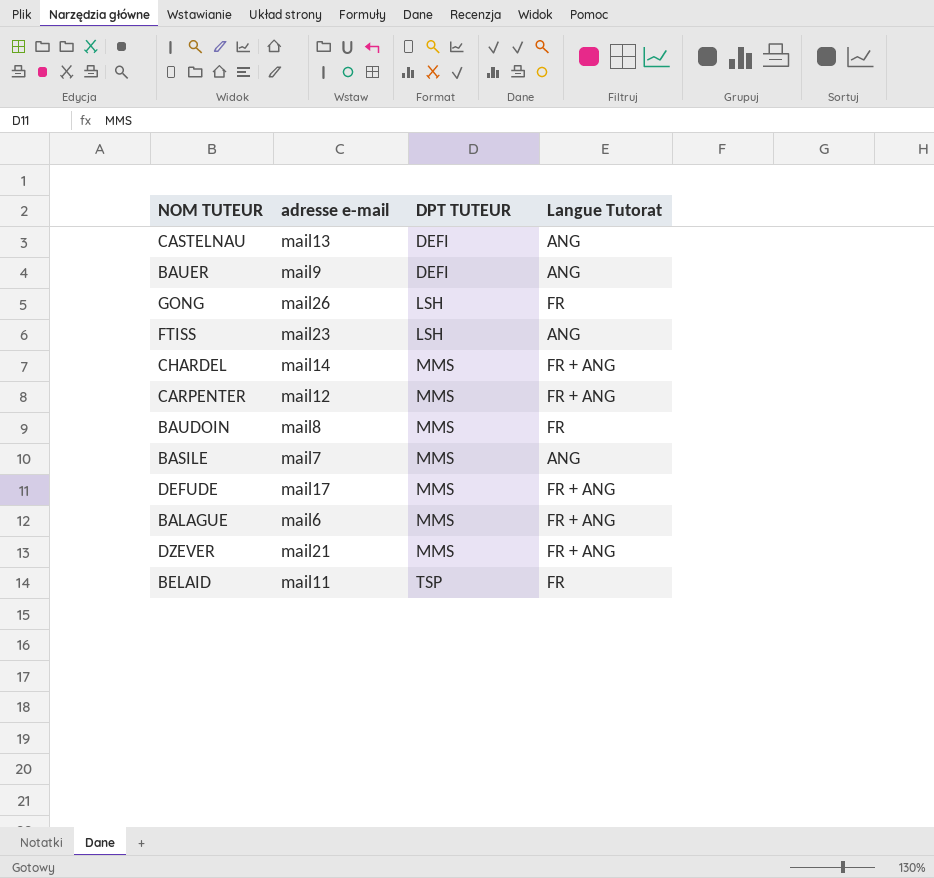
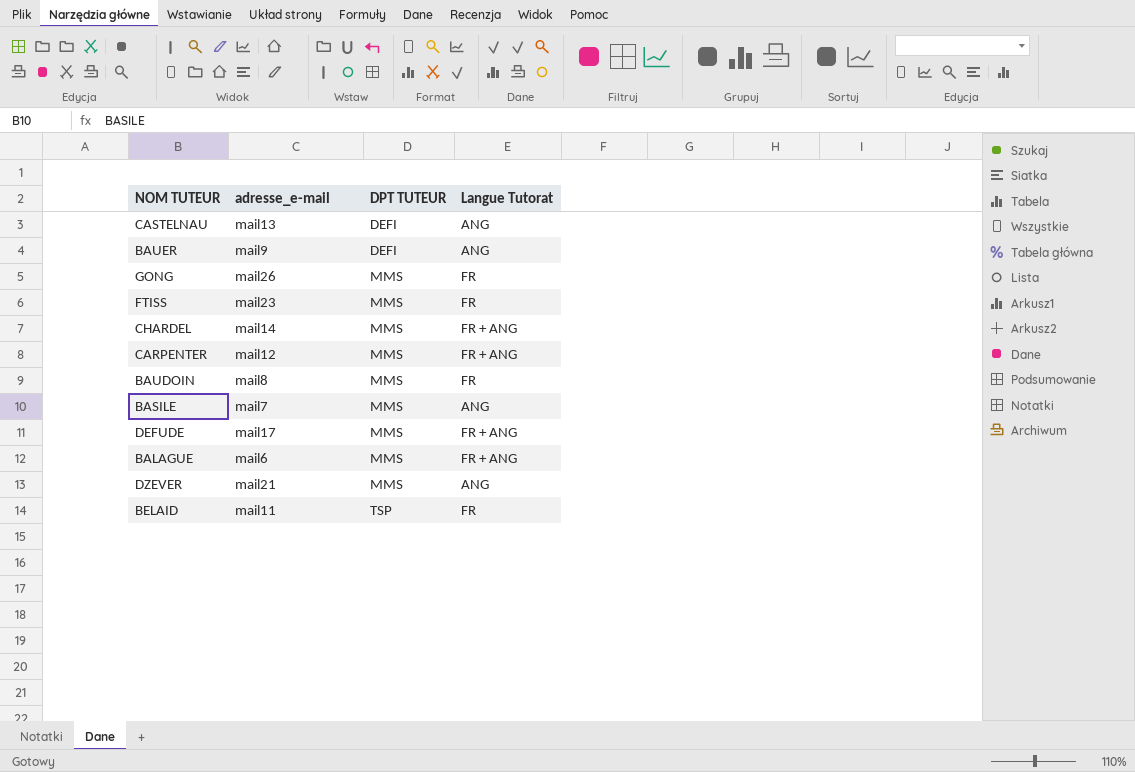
column name: adresse e-mail -> adresse_e-mail
GONG | DPT TUTEUR: LSH -> MMS
FTISS | DPT TUTEUR: LSH -> MMS
FTISS | Langue Tutorat: ANG -> FR
DZEVER | Langue Tutorat: FR + ANG -> ANG

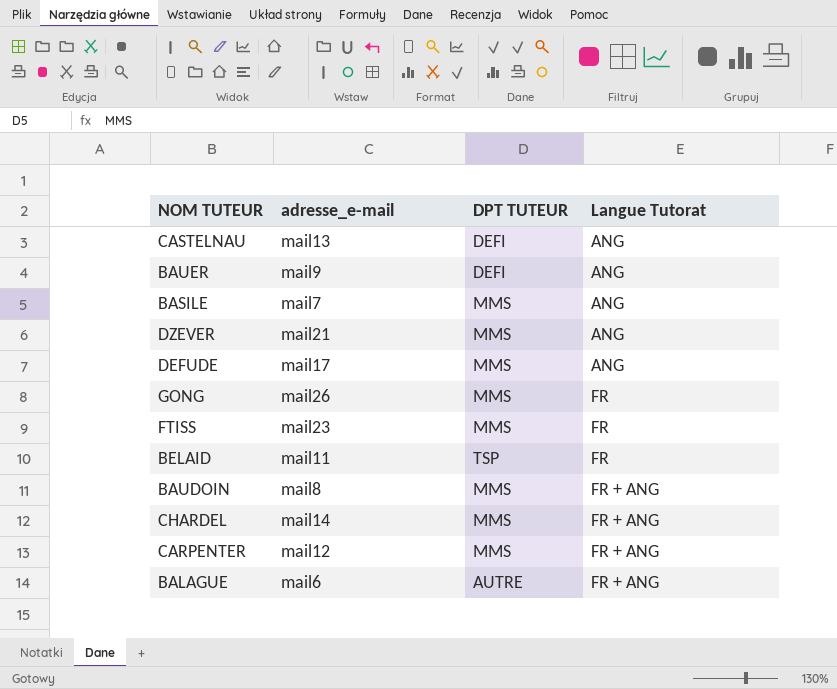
row order: DPT TUTEUR ascending -> Langue Tutorat ascending
DEFUDE | Langue Tutorat: FR + ANG -> ANG
BAUDOIN | Langue Tutorat: FR -> FR + ANG
BALAGUE | DPT TUTEUR: MMS -> AUTRE

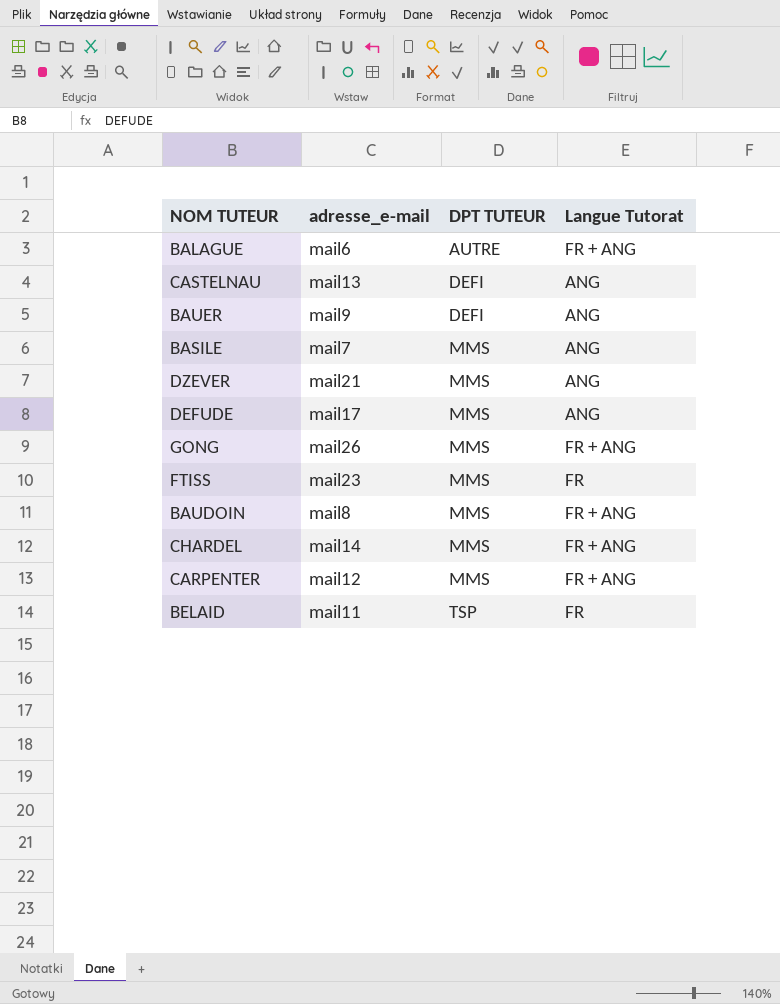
row order: Langue Tutorat ascending -> DPT TUTEUR ascending
GONG | Langue Tutorat: FR -> FR + ANG

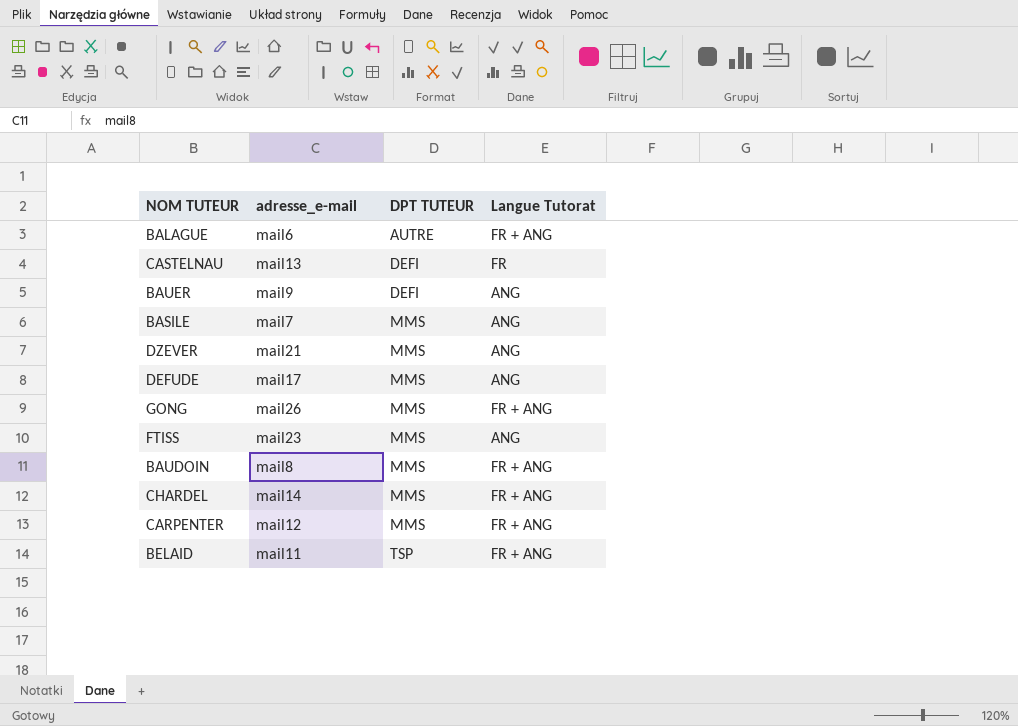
CASTELNAU | Langue Tutorat: ANG -> FR
FTISS | Langue Tutorat: FR -> ANG
BELAID | Langue Tutorat: FR -> FR + ANG

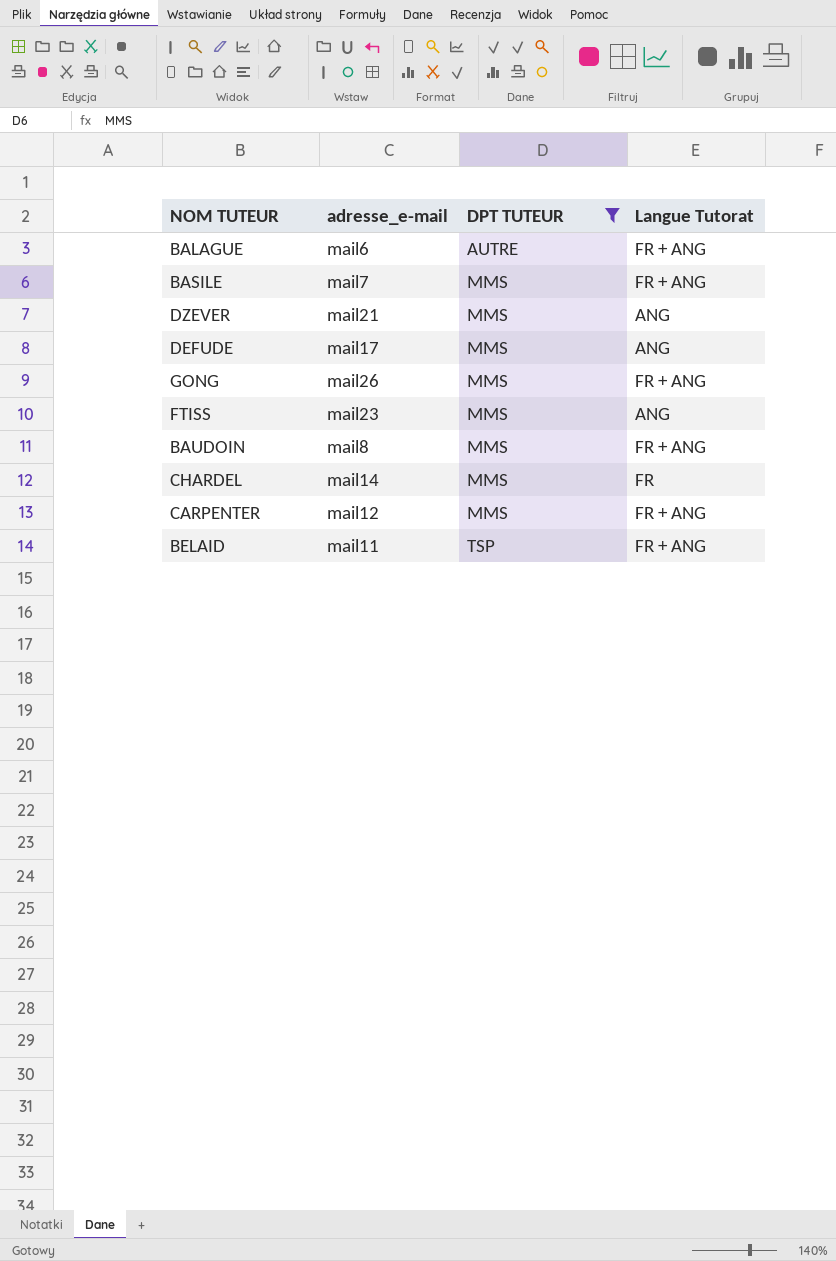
filter: none -> DPT TUTEUR != DEFI
BASILE | Langue Tutorat: ANG -> FR + ANG
CHARDEL | Langue Tutorat: FR + ANG -> FR

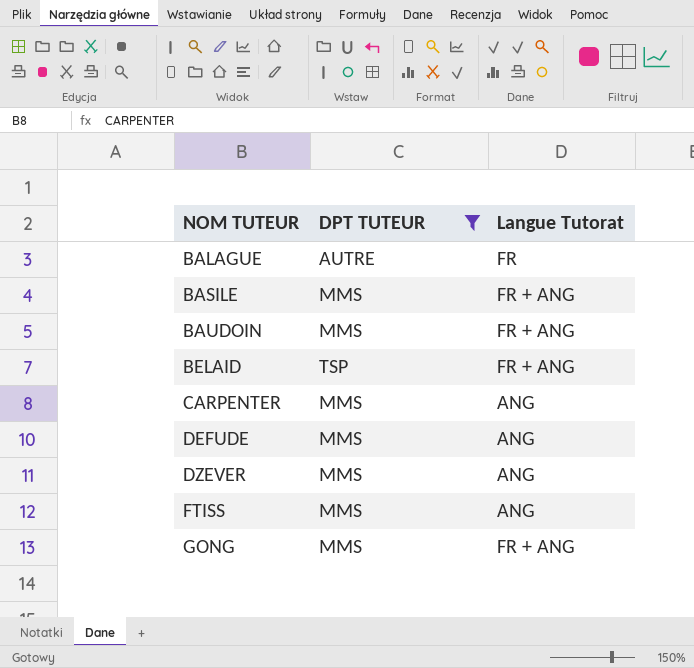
row order: DPT TUTEUR ascending -> NOM TUTEUR ascending
column adresse_e-mail | position: 2 -> none
row CHARDEL: mail14 | MMS | FR -> none
BALAGUE | Langue Tutorat: FR + ANG -> FR
CARPENTER | Langue Tutorat: FR + ANG -> ANG

